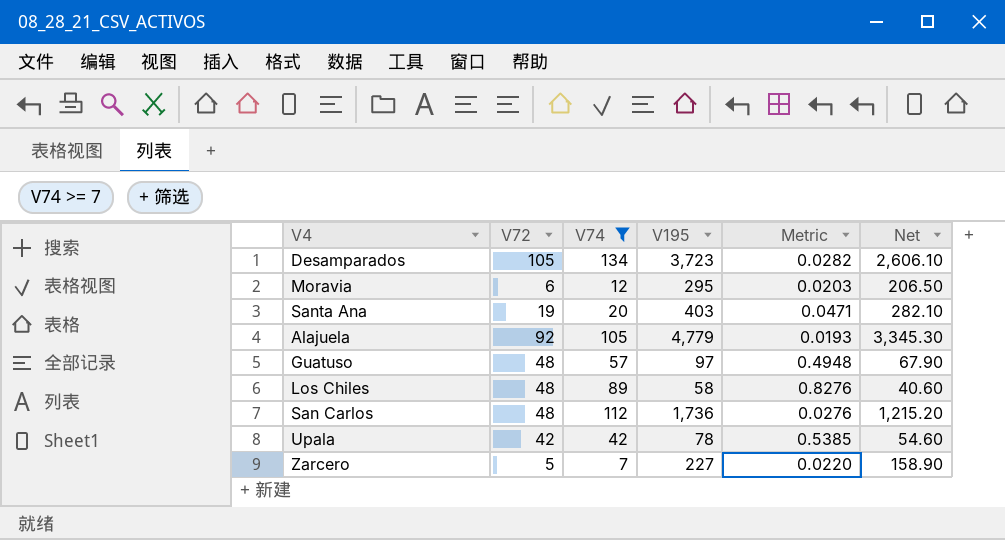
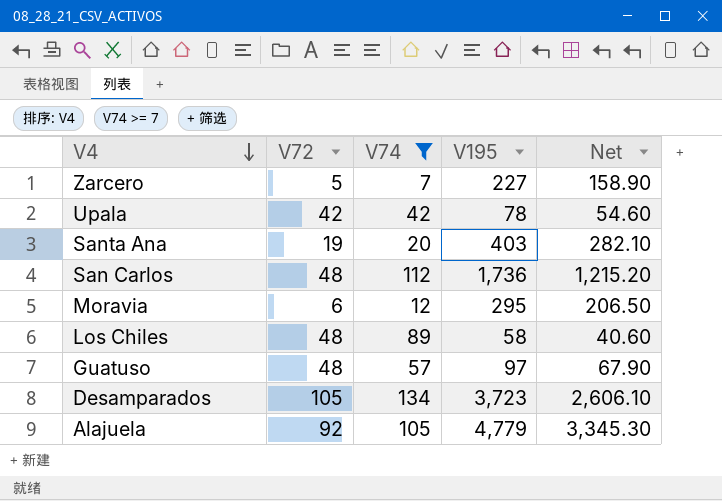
row order: none -> V4 descending
column Metric | formula: [V72] / [V195] -> none

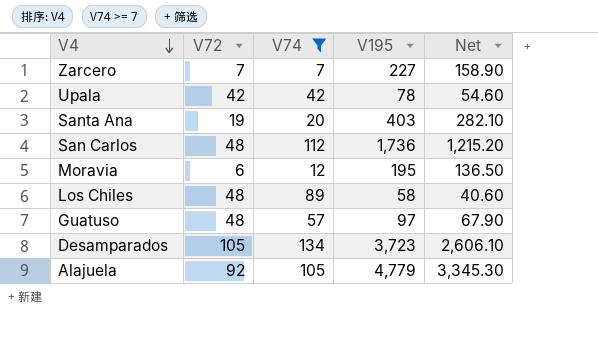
Zarcero | V72: 5 -> 7
Moravia | V195: 295 -> 195
Moravia | Net: 206.50 -> 136.50

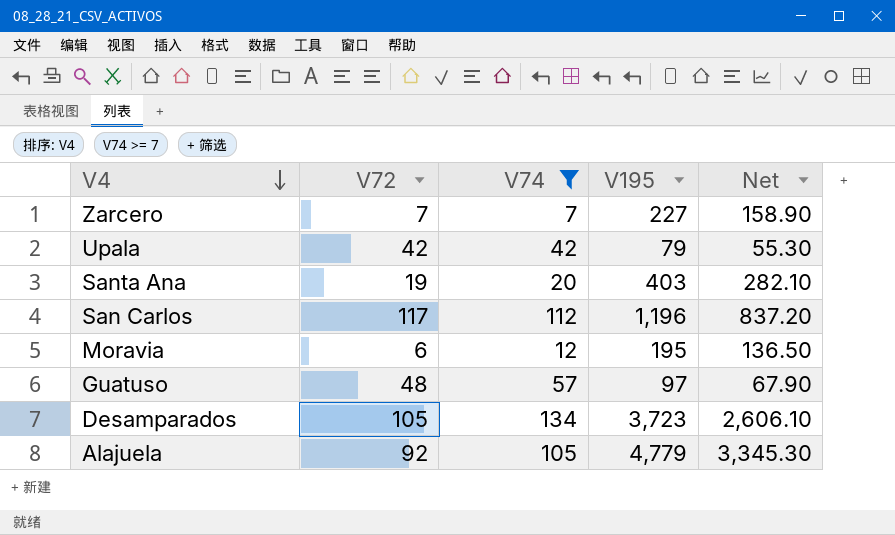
row Los Chiles: 48 | 89 | 58 | 40.60 -> none
Upala | V195: 78 -> 79
Upala | Net: 54.60 -> 55.30
San Carlos | V72: 48 -> 117
San Carlos | V195: 1,736 -> 1,196
San Carlos | Net: 1,215.20 -> 837.20

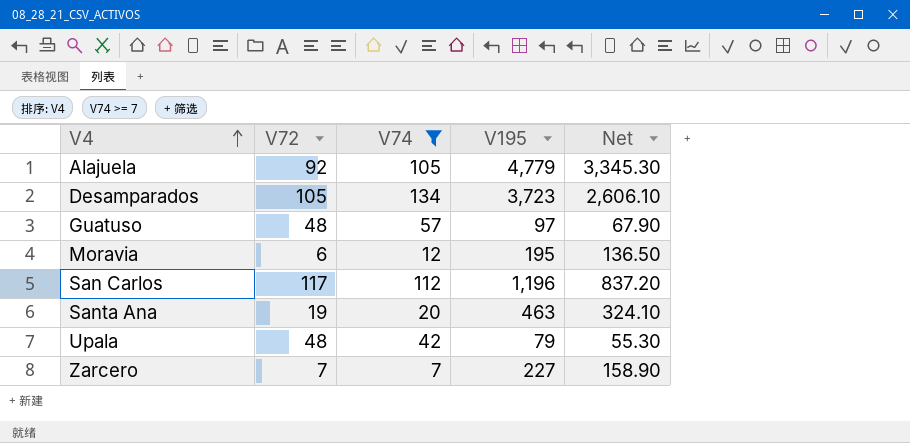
row order: V4 descending -> V4 ascending
Santa Ana | V195: 403 -> 463
Santa Ana | Net: 282.10 -> 324.10
Upala | V72: 42 -> 48

